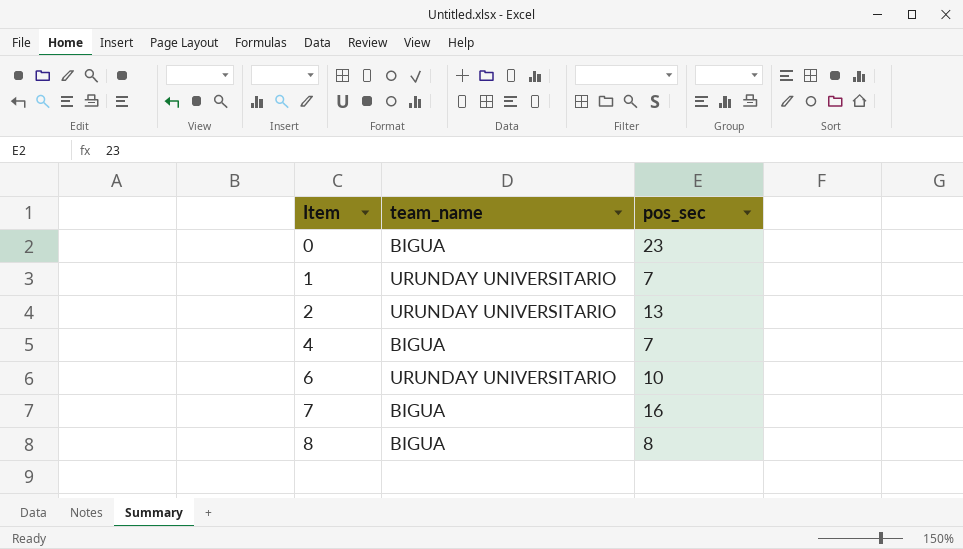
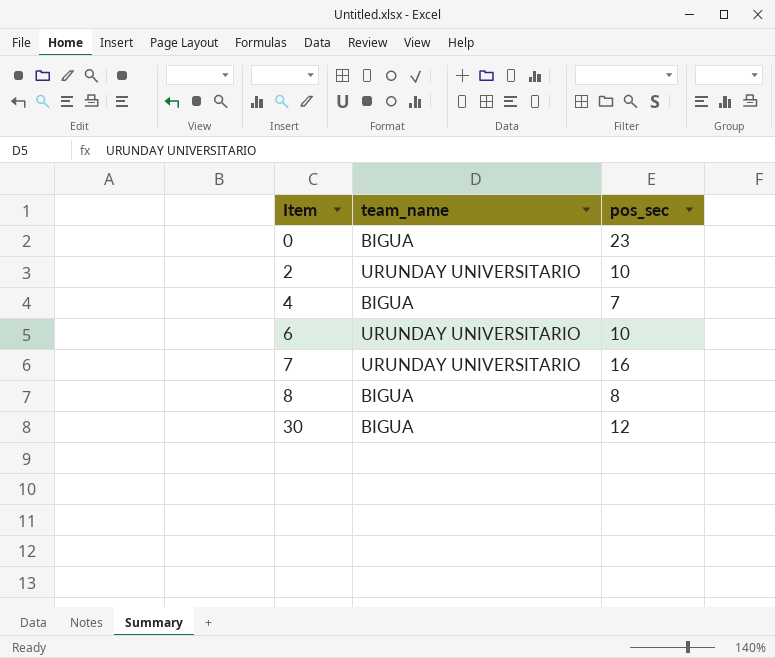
row 1: URUNDAY UNIVERSITARIO | 7 -> none
2 | pos_sec: 13 -> 10
7 | team_name: BIGUA -> URUNDAY UNIVERSITARIO
row 30: none -> BIGUA | 12

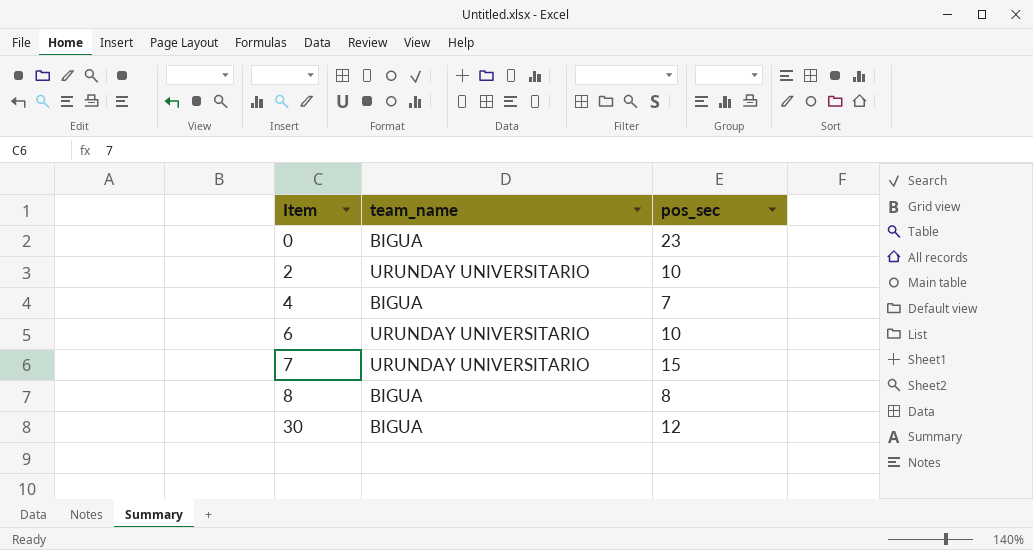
7 | pos_sec: 16 -> 15

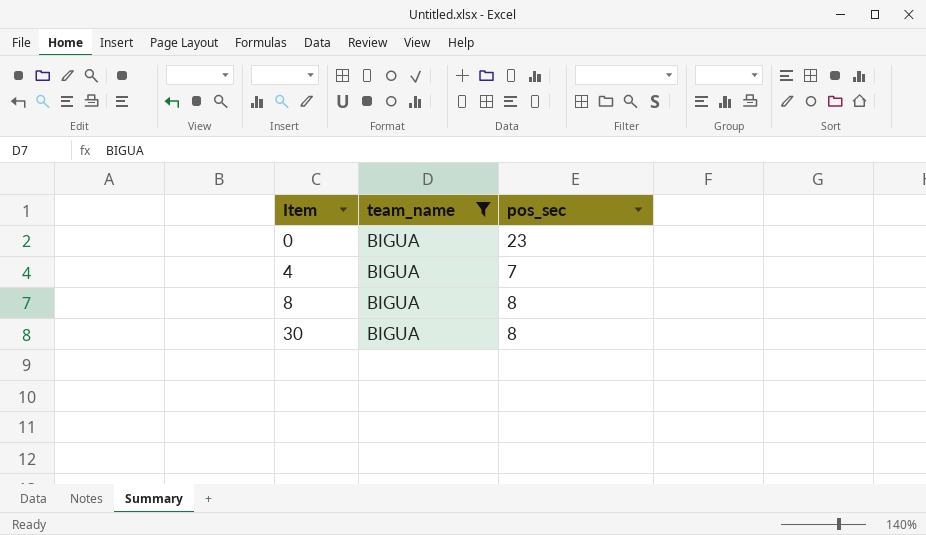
filter: none -> team_name = BIGUA
30 | pos_sec: 12 -> 8

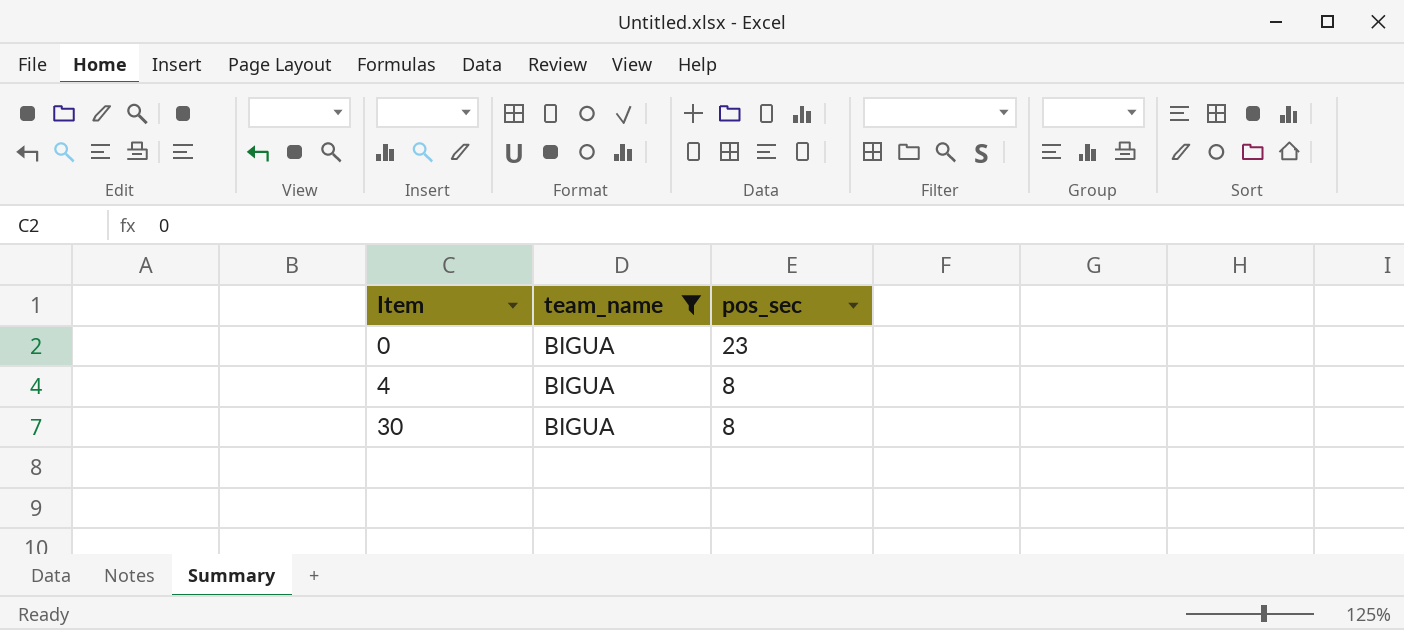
row 8: BIGUA | 8 -> none
4 | pos_sec: 7 -> 8

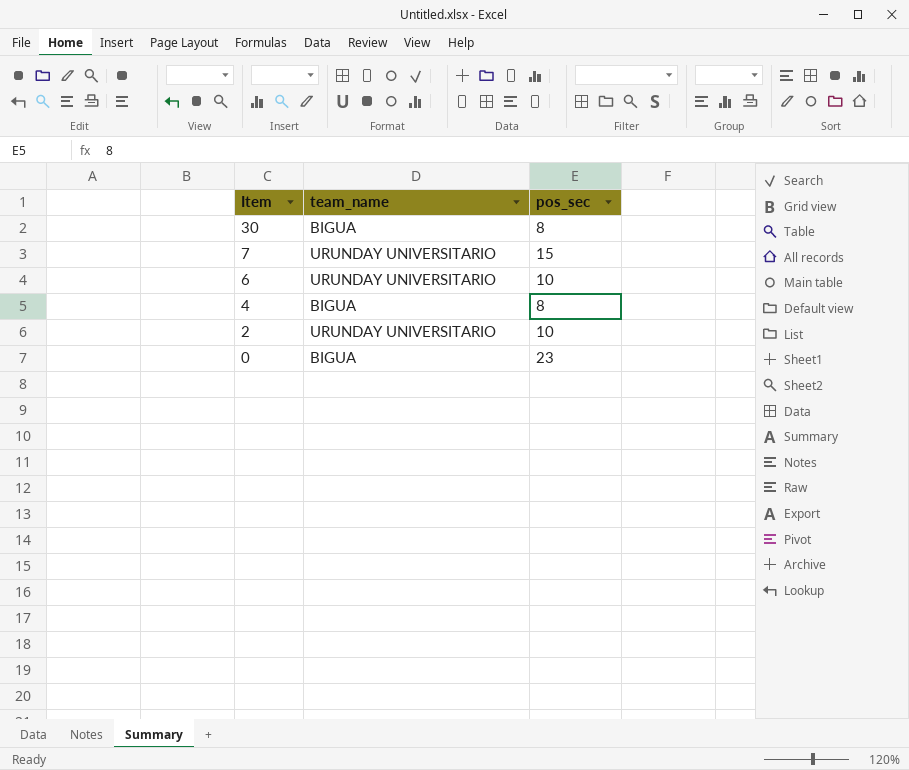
filter: team_name = BIGUA -> none
row order: Item ascending -> Item descending

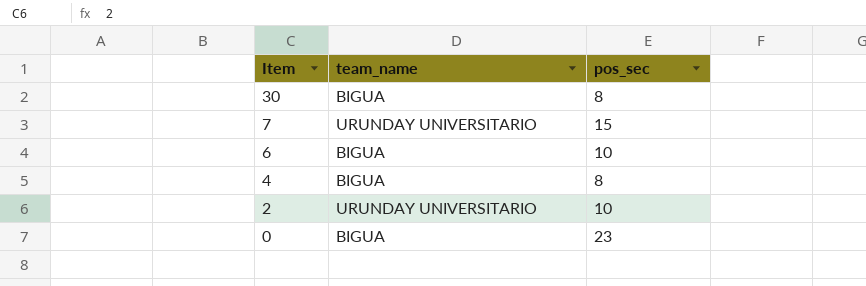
6 | team_name: URUNDAY UNIVERSITARIO -> BIGUA

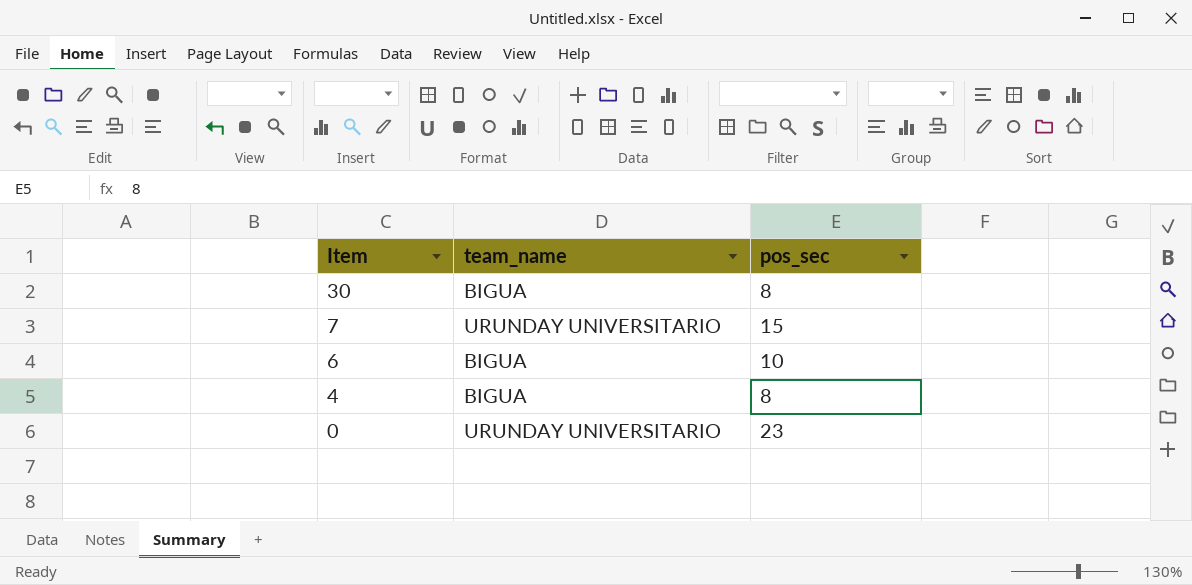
row 2: URUNDAY UNIVERSITARIO | 10 -> none
0 | team_name: BIGUA -> URUNDAY UNIVERSITARIO

